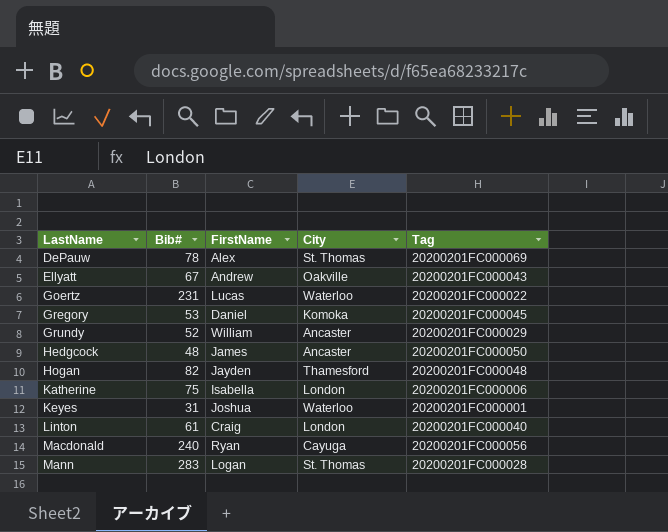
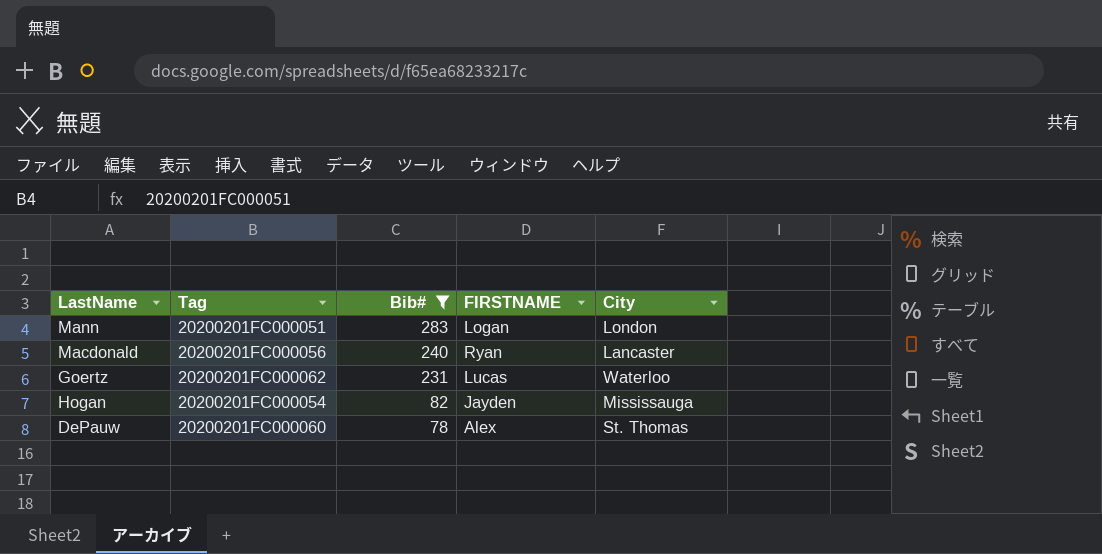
filter: none -> Bib# >= 78
row order: LastName ascending -> Bib# descending
column Tag | position: 5 -> 2
column name: FirstName -> FIRSTNAME
Mann | Tag: 20200201FC000028 -> 20200201FC000051
Mann | City: St. Thomas -> London
Macdonald | City: Cayuga -> Lancaster
Goertz | Tag: 20200201FC000022 -> 20200201FC000062
Hogan | Tag: 20200201FC000048 -> 20200201FC000054
Hogan | City: Thamesford -> Mississauga
DePauw | Tag: 20200201FC000069 -> 20200201FC000060

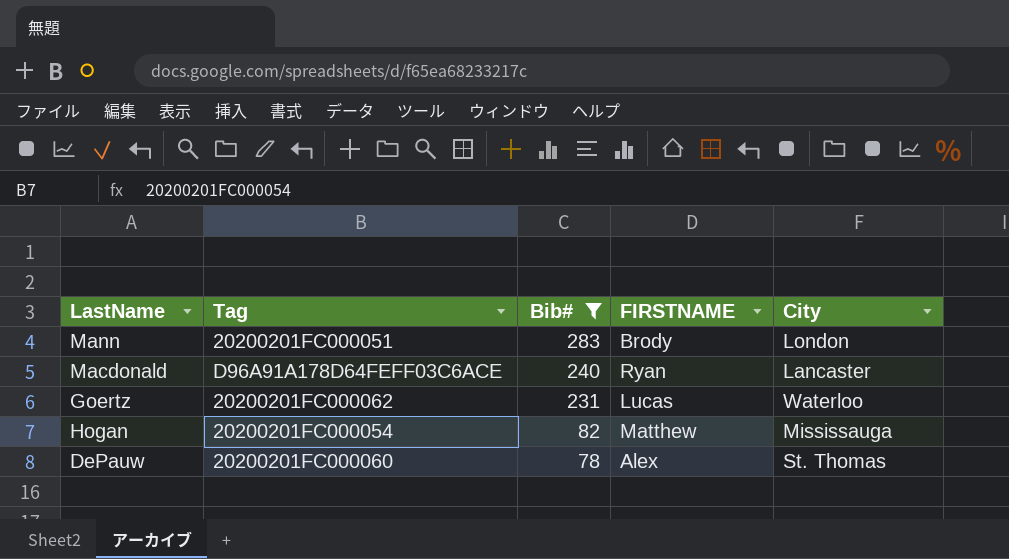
Mann | FIRSTNAME: Logan -> Brody
Macdonald | Tag: 20200201FC000056 -> D96A91A178D64FEFF03C6ACE
Hogan | FIRSTNAME: Jayden -> Matthew

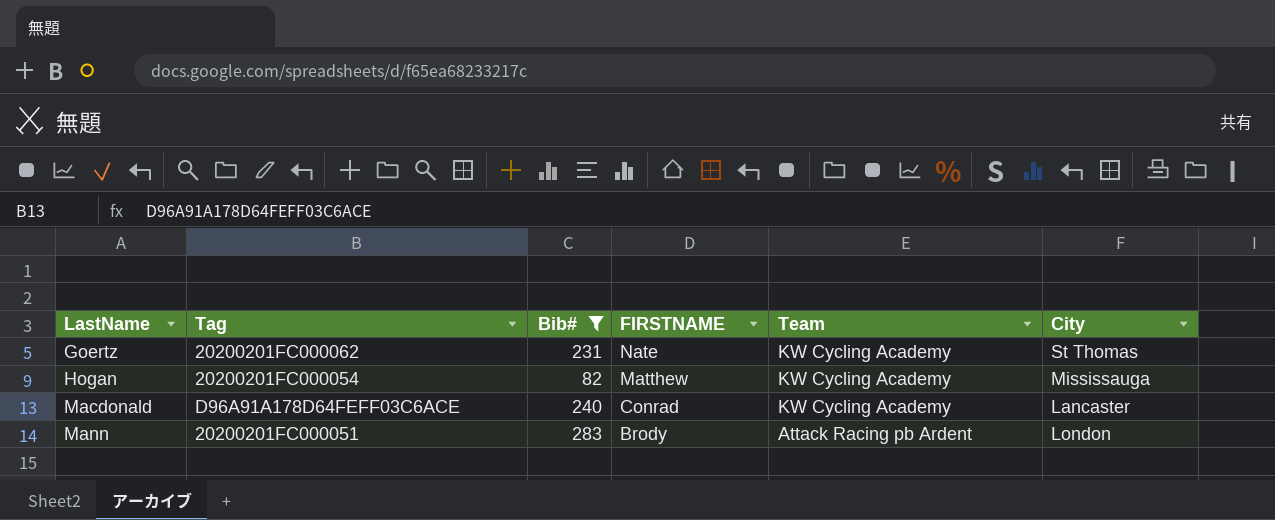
row order: Bib# descending -> LastName ascending
column Team | position: none -> 5
row DePauw: 20200201FC000060 | 78 | Alex | St. Thomas -> none
Goertz | FIRSTNAME: Lucas -> Nate
Goertz | City: Waterloo -> St Thomas
Macdonald | FIRSTNAME: Ryan -> Conrad

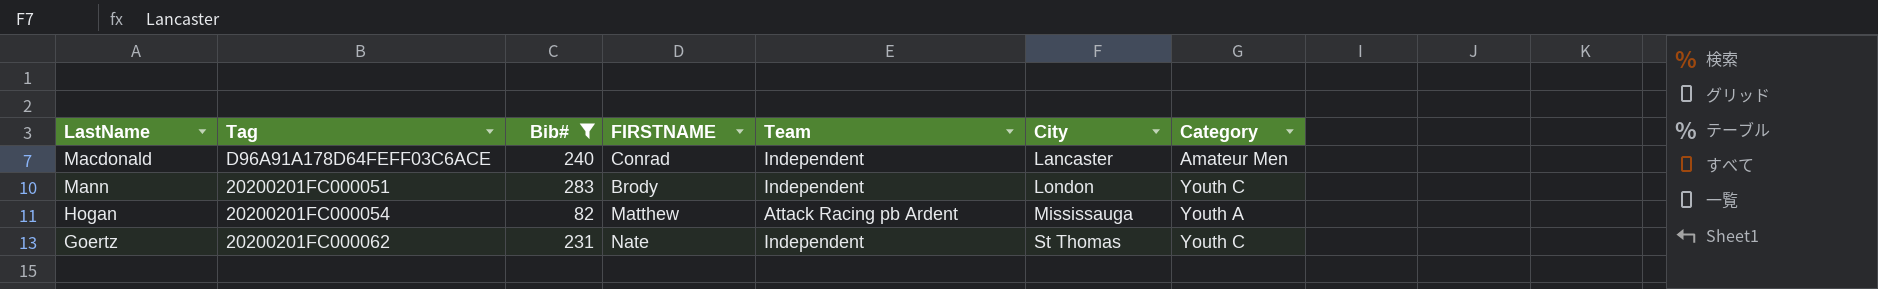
row order: LastName ascending -> City ascending
column Category | position: none -> 7
Macdonald | Team: KW Cycling Academy -> Independent
Mann | Team: Attack Racing pb Ardent -> Independent
Hogan | Team: KW Cycling Academy -> Attack Racing pb Ardent
Goertz | Team: KW Cycling Academy -> Independent

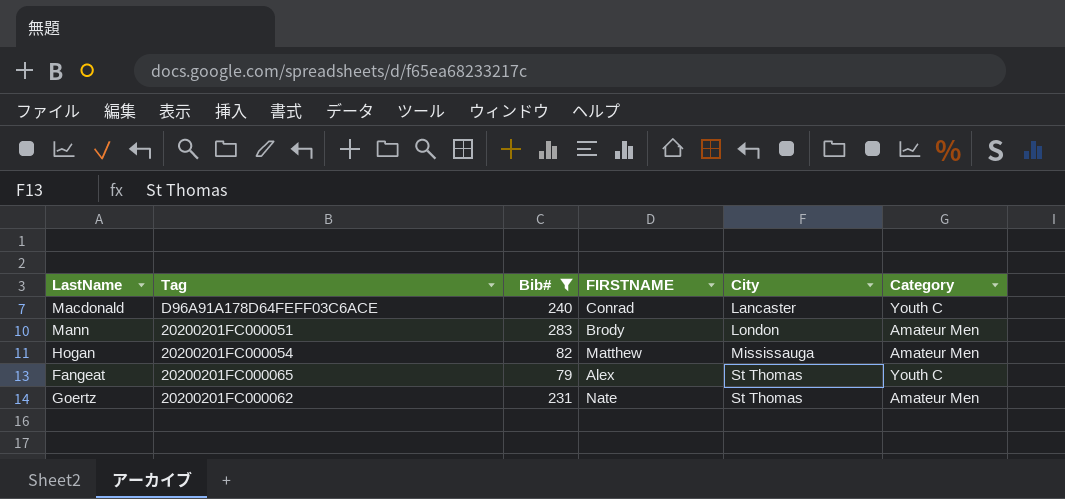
column Team | position: 5 -> none
Macdonald | Category: Amateur Men -> Youth C
Mann | Category: Youth C -> Amateur Men
Hogan | Category: Youth A -> Amateur Men
row Fangeat: none -> 20200201FC000065 | 79 | Alex | St Thomas | Youth C
Goertz | Category: Youth C -> Amateur Men

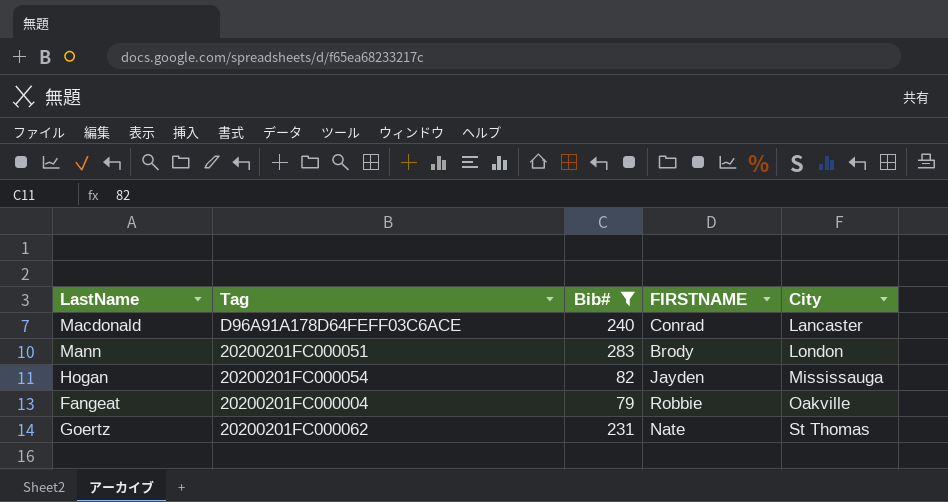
column Category | position: 6 -> none
Hogan | FIRSTNAME: Matthew -> Jayden
Fangeat | Tag: 20200201FC000065 -> 20200201FC000004
Fangeat | FIRSTNAME: Alex -> Robbie
Fangeat | City: St Thomas -> Oakville

